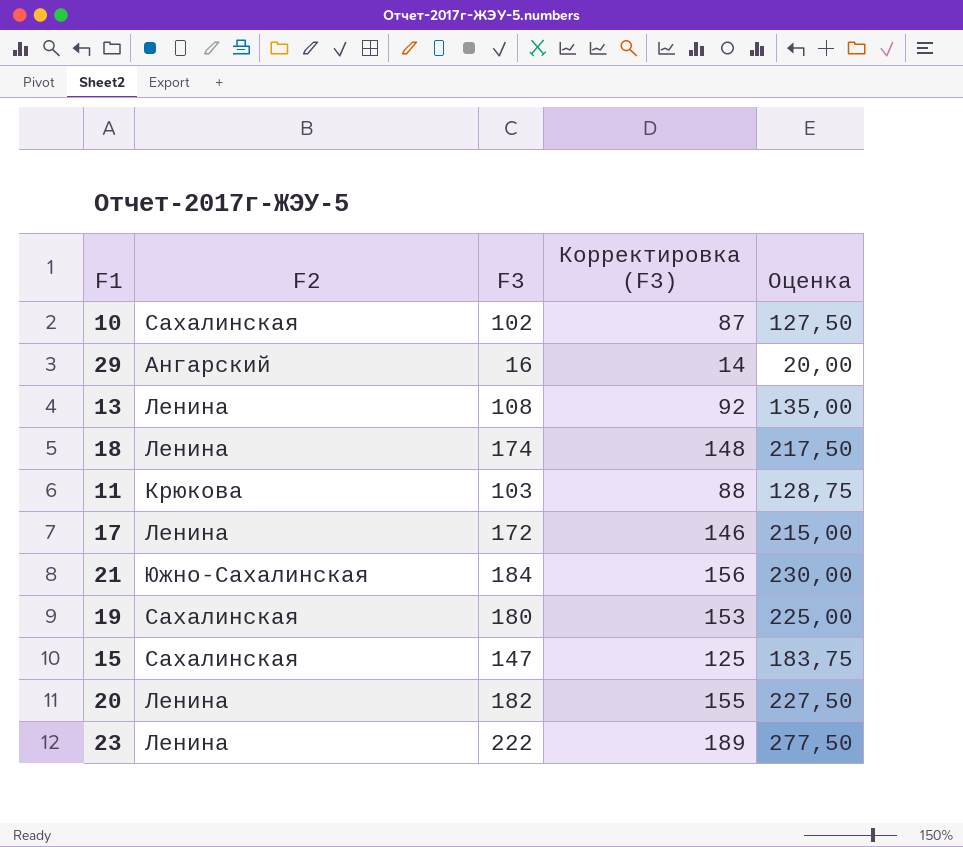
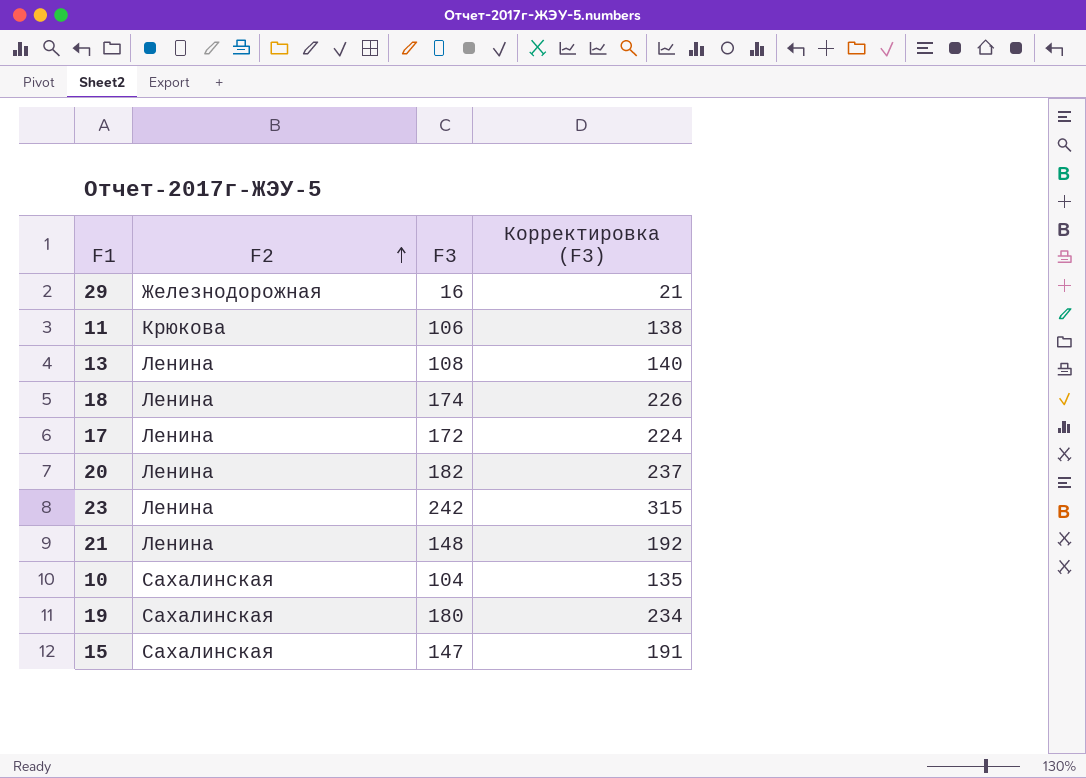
row order: none -> F2 ascending
column Оценка | formula: [F3] * 1,25 -> none
column Корректировка (F3) | formula: [F3] * 0,85 -> [F3] * 1,3
29 | F2: Ангарский -> Железнодорожная
11 | F3: 103 -> 106
23 | F3: 222 -> 242
21 | F2: Южно-Сахалинская -> Ленина
21 | F3: 184 -> 148
10 | F3: 102 -> 104

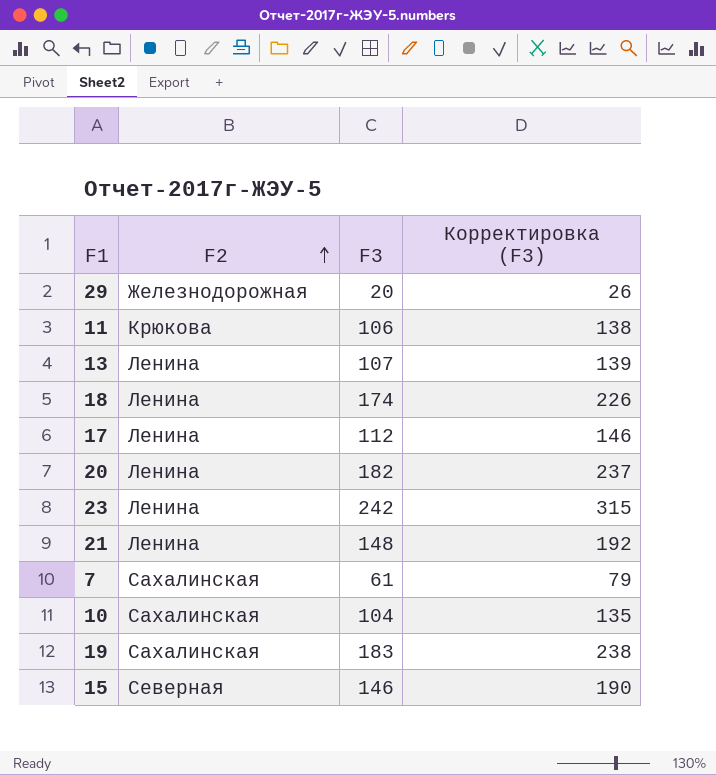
29 | F3: 16 -> 20
29 | Корректировка (F3): 21 -> 26
13 | F3: 108 -> 107
13 | Корректировка (F3): 140 -> 139
17 | F3: 172 -> 112
17 | Корректировка (F3): 224 -> 146
row 7: none -> Сахалинская | 61 | 79
19 | F3: 180 -> 183
19 | Корректировка (F3): 234 -> 238
15 | F2: Сахалинская -> Северная
15 | F3: 147 -> 146
15 | Корректировка (F3): 191 -> 190

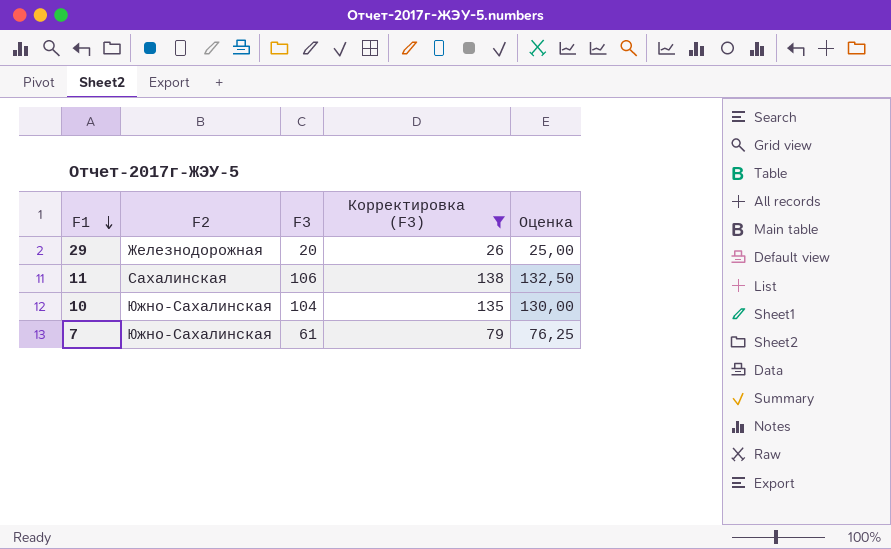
filter: none -> Корректировка (F3) <= 138
row order: F2 ascending -> F1 descending
column Оценка | formula: none -> [F3] * 1,25
11 | F2: Крюкова -> Сахалинская
10 | F2: Сахалинская -> Южно-Сахалинская
7 | F2: Сахалинская -> Южно-Сахалинская

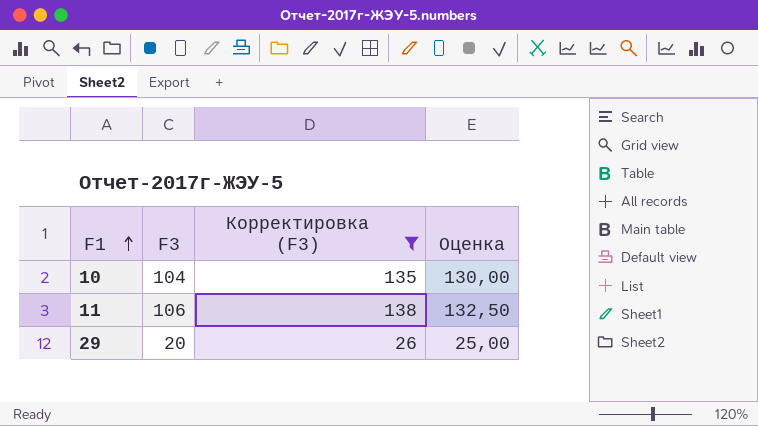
row order: F1 descending -> F1 ascending
column F2 | position: 2 -> none
row 7: Южно-Сахалинская | 61 | 79 | 76,25 -> none

